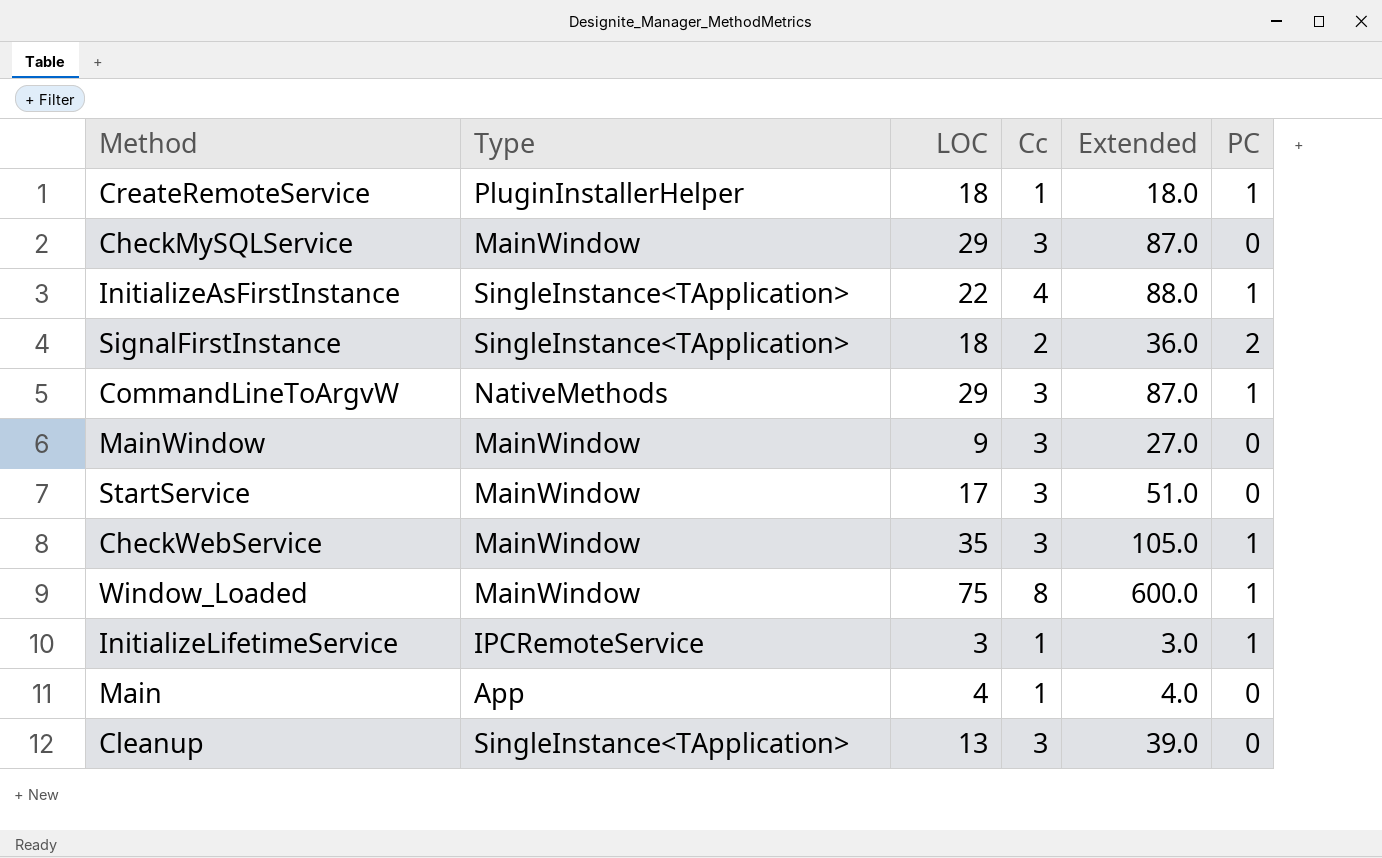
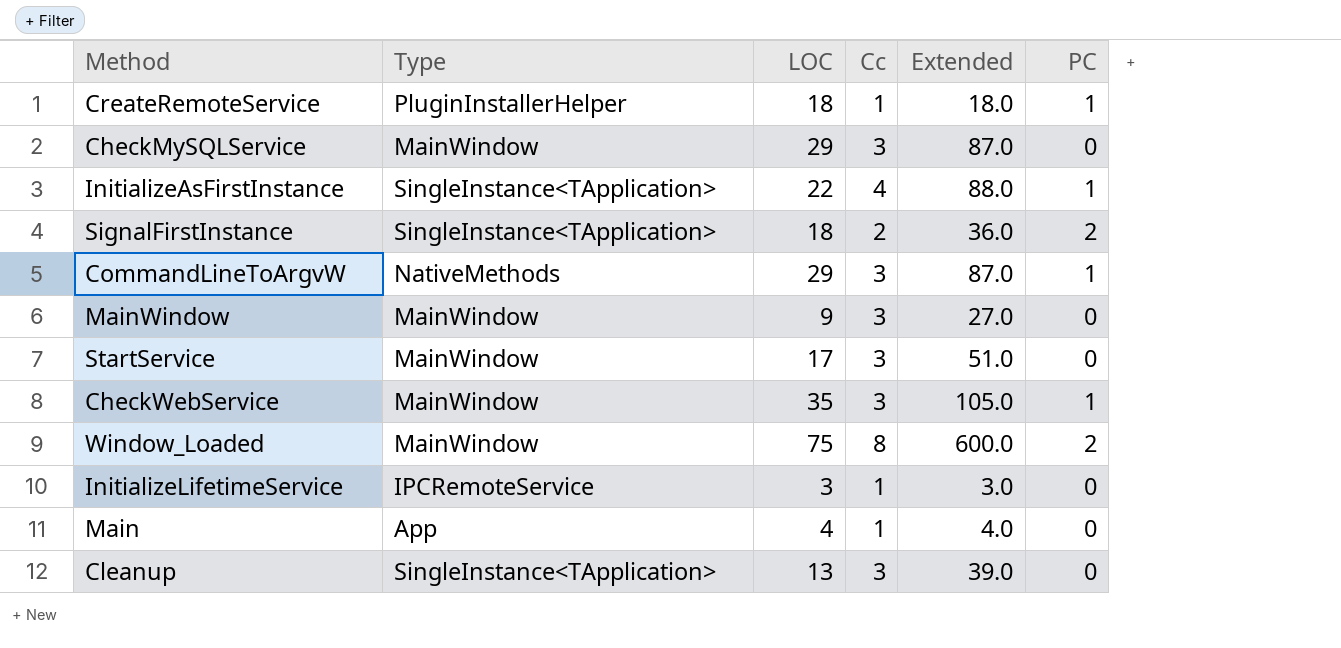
Window_Loaded | PC: 1 -> 2
InitializeLifetimeService | PC: 1 -> 0

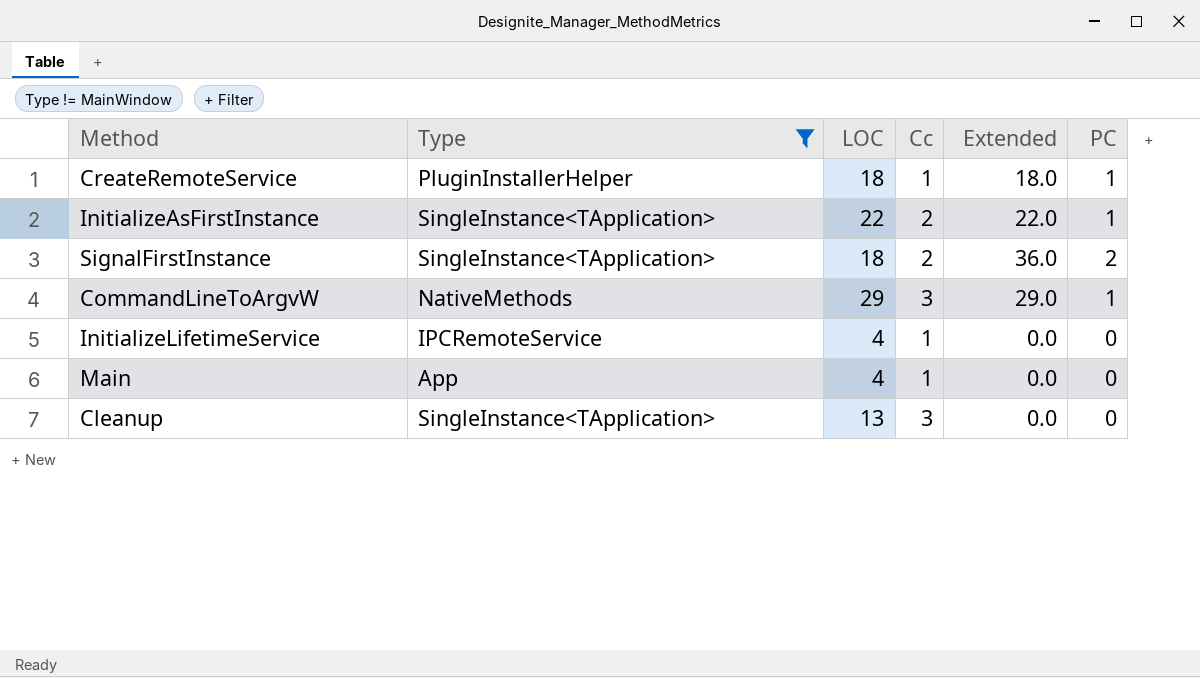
filter: none -> Type != MainWindow
column Extended | formula: [LOC] * [Cc] -> [LOC] * [PC]
InitializeAsFirstInstance | Cc: 4 -> 2
InitializeLifetimeService | LOC: 3 -> 4

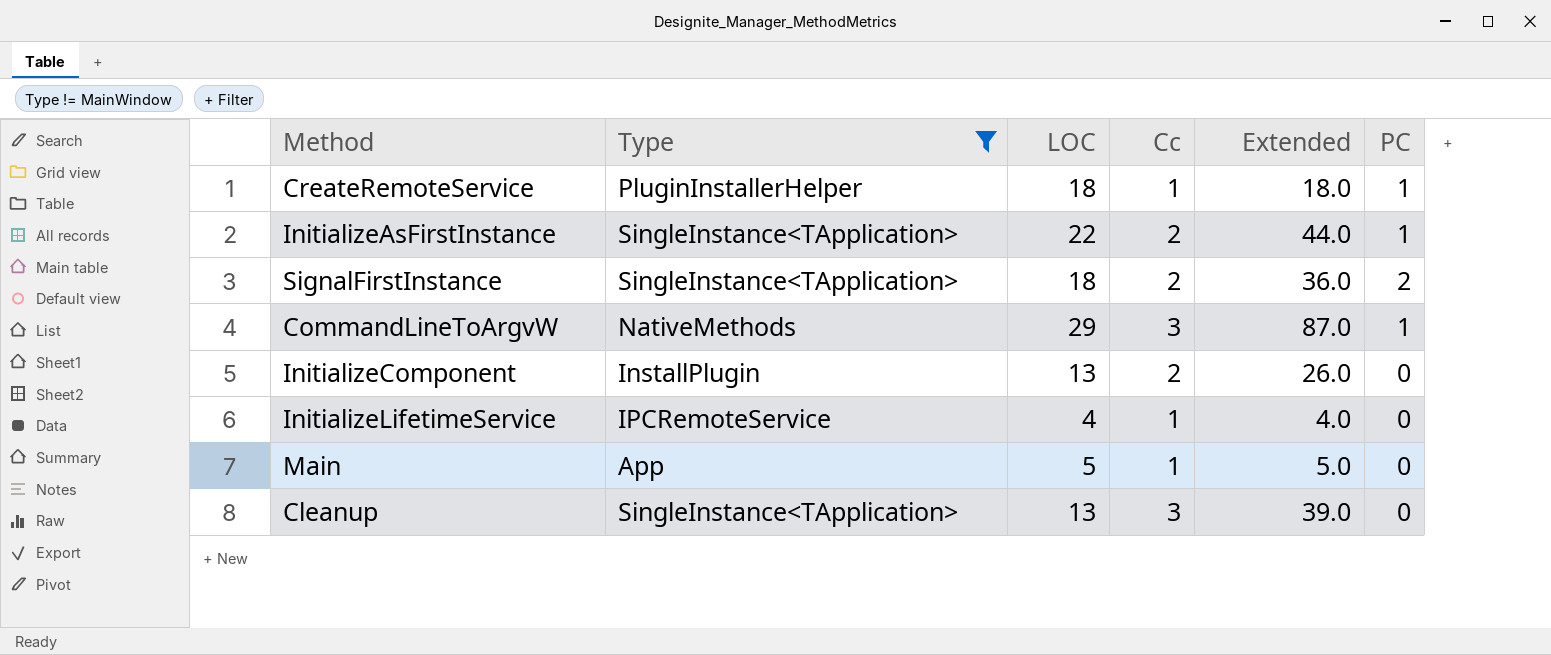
column Extended | formula: [LOC] * [PC] -> [LOC] * [Cc]
row InitializeComponent: none -> InstallPlugin | 13 | 2 | 26.0 | 0
Main | LOC: 4 -> 5

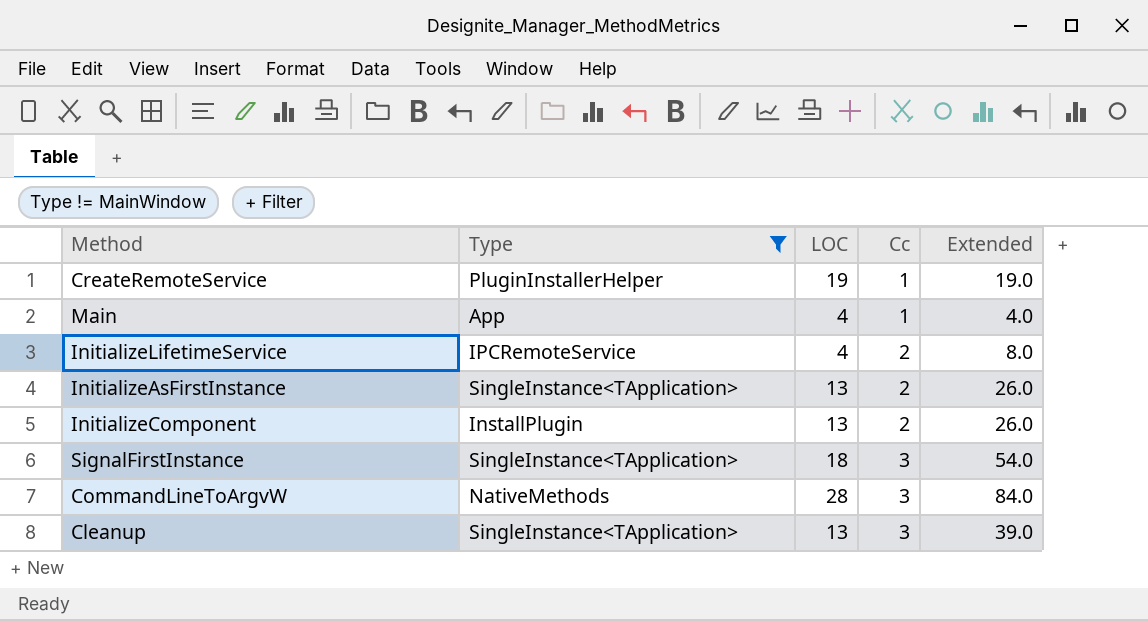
row order: none -> Cc ascending
column PC | position: 6 -> none
CreateRemoteService | LOC: 18 -> 19
CreateRemoteService | Extended: 18.0 -> 19.0
Main | LOC: 5 -> 4
Main | Extended: 5.0 -> 4.0
InitializeLifetimeService | Cc: 1 -> 2
InitializeLifetimeService | Extended: 4.0 -> 8.0
InitializeAsFirstInstance | LOC: 22 -> 13
InitializeAsFirstInstance | Extended: 44.0 -> 26.0
SignalFirstInstance | Cc: 2 -> 3
SignalFirstInstance | Extended: 36.0 -> 54.0
CommandLineToArgvW | LOC: 29 -> 28
CommandLineToArgvW | Extended: 87.0 -> 84.0

